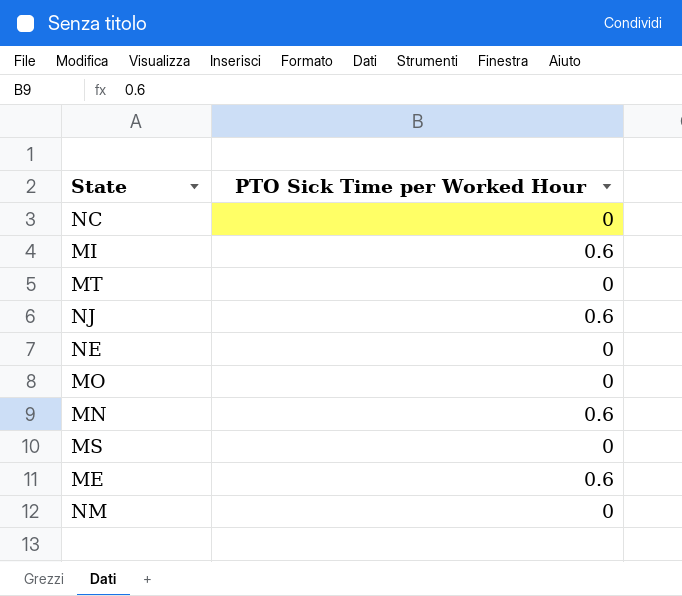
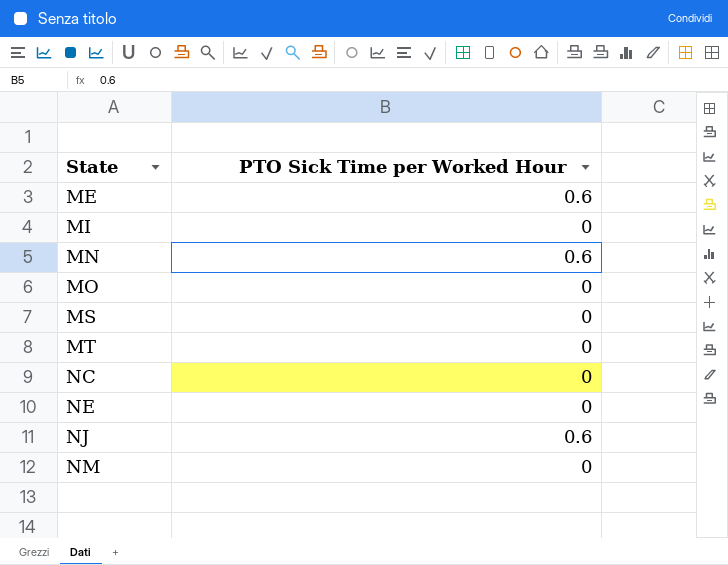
row order: none -> State ascending
MI | PTO Sick Time per Worked Hour: 0.6 -> 0

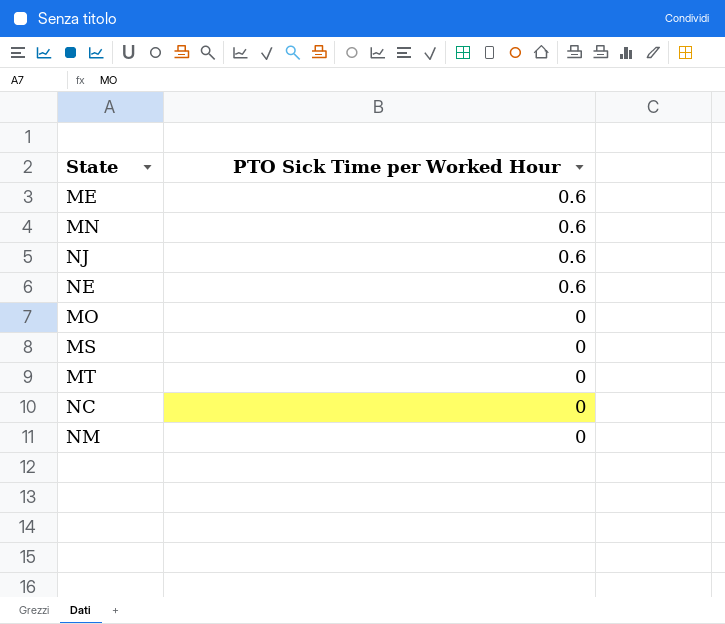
row order: State ascending -> PTO Sick Time per Worked Hour descending
row MI: 0 -> none
NE | PTO Sick Time per Worked Hour: 0 -> 0.6

